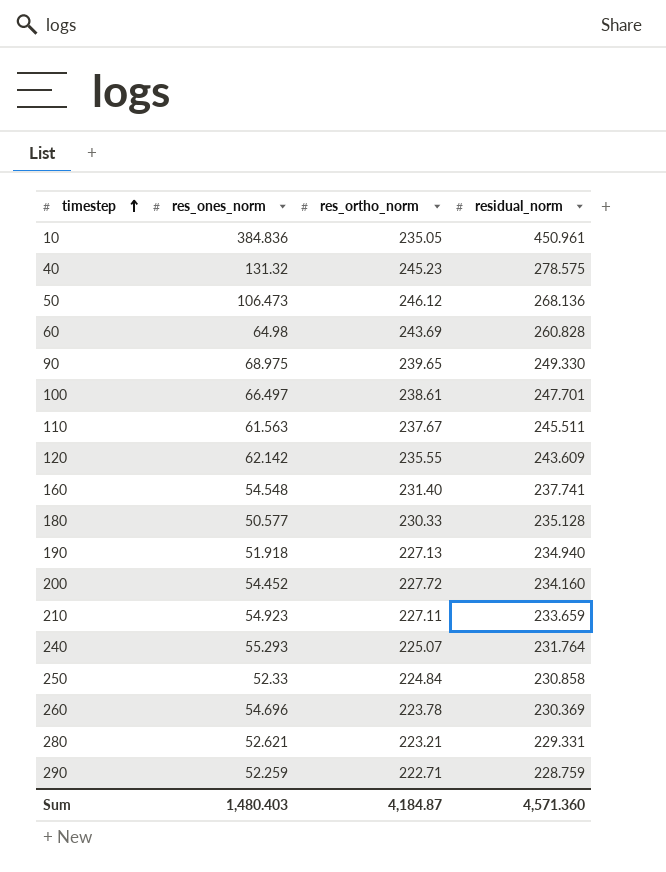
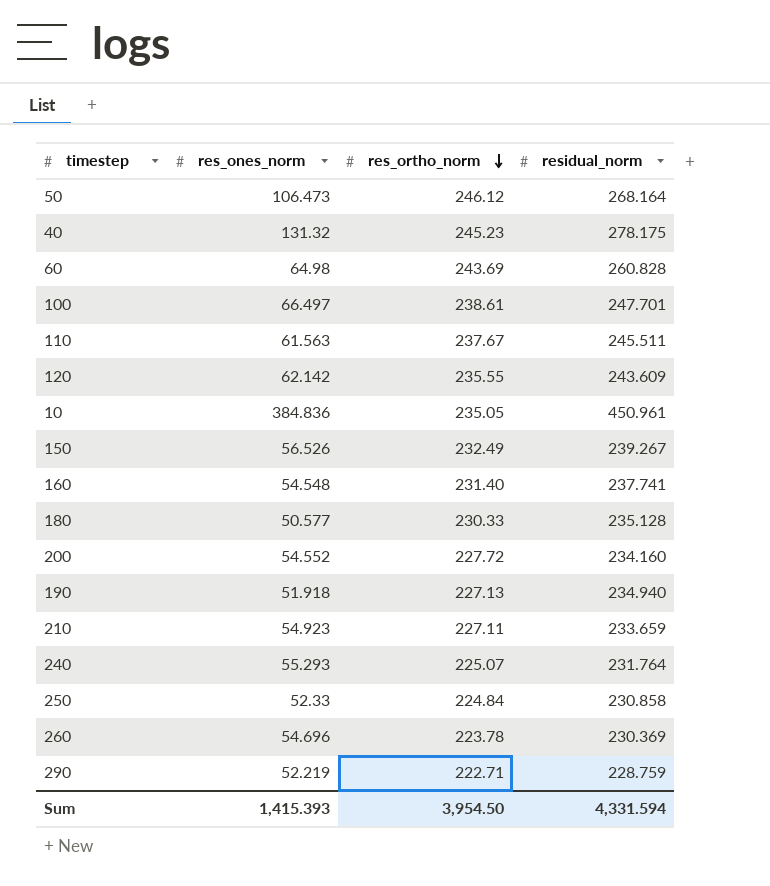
row order: timestep ascending -> res_ortho_norm descending
row 90: 68.975 | 239.65 | 249.330 -> none
row 280: 52.621 | 223.21 | 229.331 -> none
50 | residual_norm: 268.136 -> 268.164
40 | residual_norm: 278.575 -> 278.175
row 150: none -> 56.526 | 232.49 | 239.267
200 | res_ones_norm: 54.452 -> 54.552
290 | res_ones_norm: 52.259 -> 52.219
Sum | res_ones_norm: 1,480.403 -> 1,415.393
Sum | res_ortho_norm: 4,184.87 -> 3,954.50
Sum | residual_norm: 4,571.360 -> 4,331.594

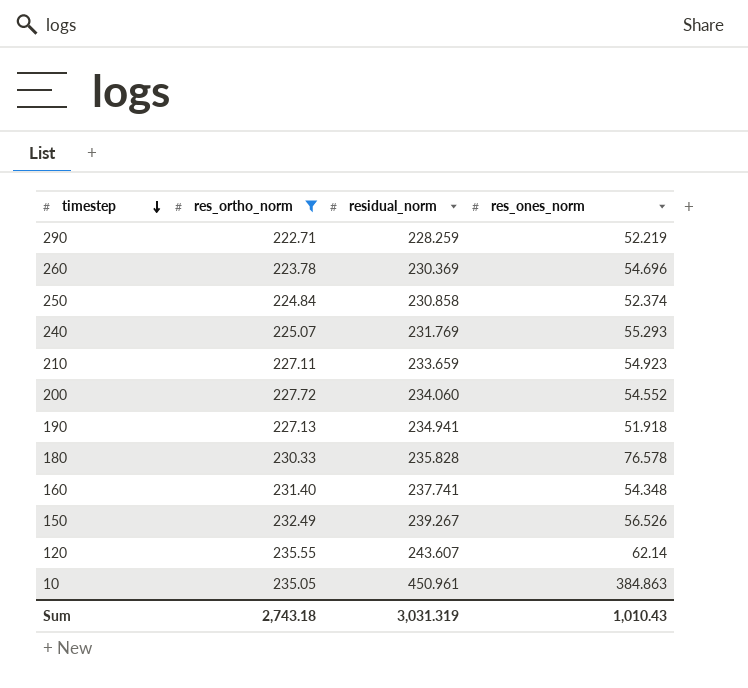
filter: none -> res_ortho_norm <= 235.55
row order: res_ortho_norm descending -> timestep descending
column res_ones_norm | position: 2 -> 4
290 | residual_norm: 228.759 -> 228.259
250 | res_ones_norm: 52.33 -> 52.374
240 | residual_norm: 231.764 -> 231.769
200 | residual_norm: 234.160 -> 234.060
190 | residual_norm: 234.940 -> 234.941
180 | residual_norm: 235.128 -> 235.828
180 | res_ones_norm: 50.577 -> 76.578
160 | res_ones_norm: 54.548 -> 54.348
120 | residual_norm: 243.609 -> 243.607
120 | res_ones_norm: 62.142 -> 62.14
10 | res_ones_norm: 384.836 -> 384.863
Sum | res_ortho_norm: 3,954.50 -> 2,743.18
Sum | residual_norm: 4,331.594 -> 3,031.319
Sum | res_ones_norm: 1,415.393 -> 1,010.43

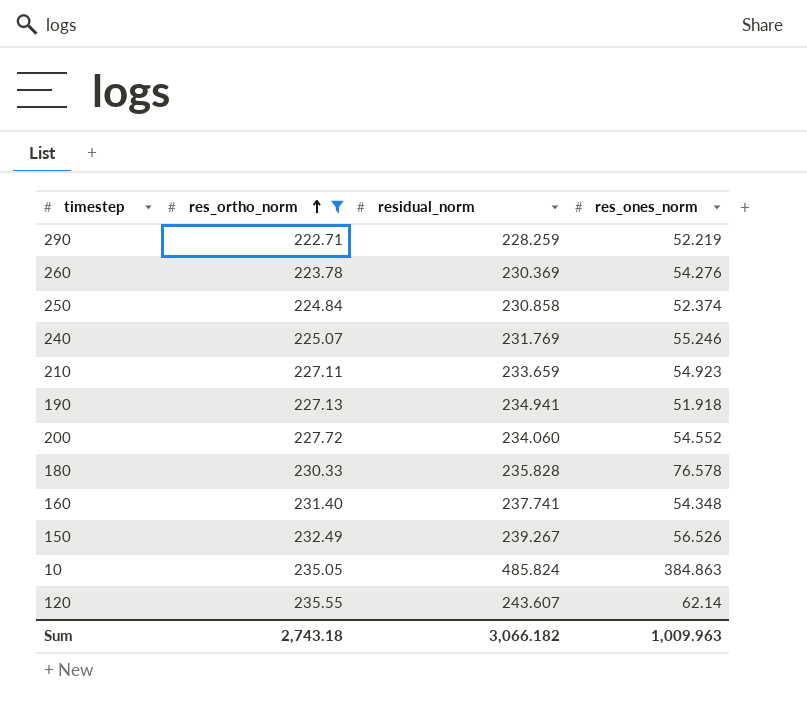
row order: timestep descending -> res_ortho_norm ascending
260 | res_ones_norm: 54.696 -> 54.276
240 | res_ones_norm: 55.293 -> 55.246
10 | residual_norm: 450.961 -> 485.824
Sum | residual_norm: 3,031.319 -> 3,066.182
Sum | res_ones_norm: 1,010.43 -> 1,009.963

